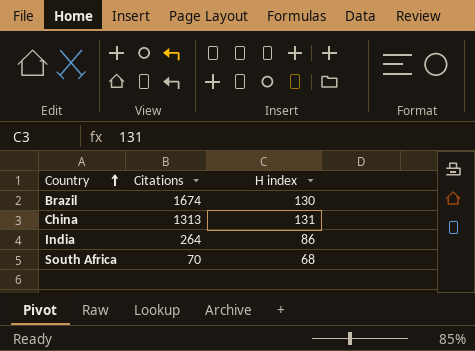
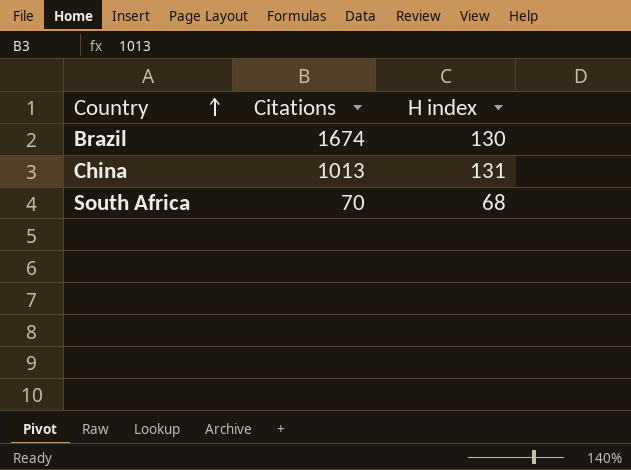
row India: 264 | 86 -> none
China | Citations: 1313 -> 1013

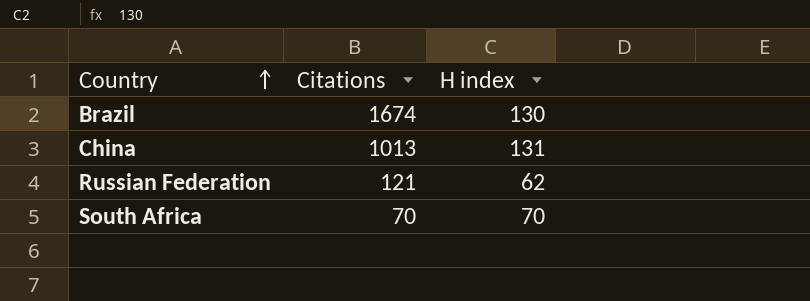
row Russian Federation: none -> 121 | 62
South Africa | H index: 68 -> 70

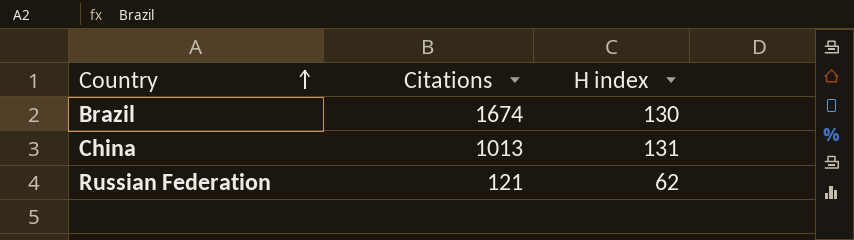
row South Africa: 70 | 70 -> none

